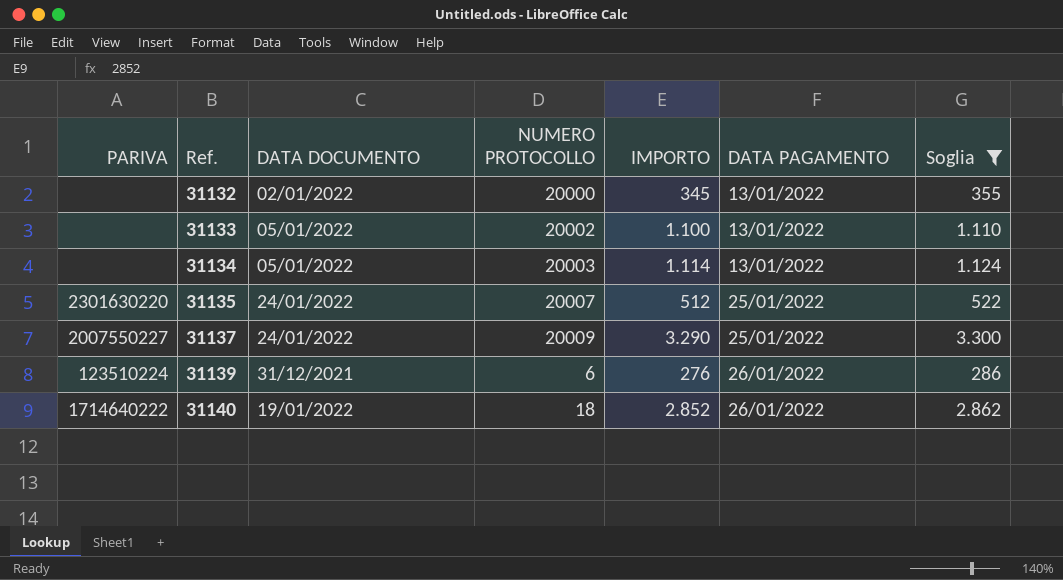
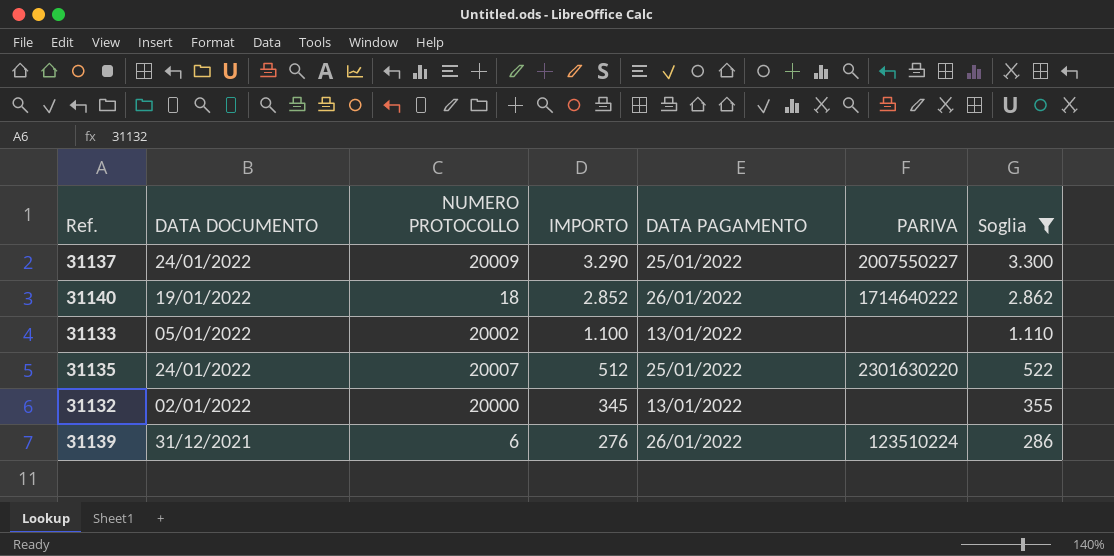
row order: Ref. ascending -> IMPORTO descending
column PARIVA | position: 1 -> 6
row 31134: none | 05/01/2022 | 20003 | 1.114 | 13/01/2022 | 1.124 -> none

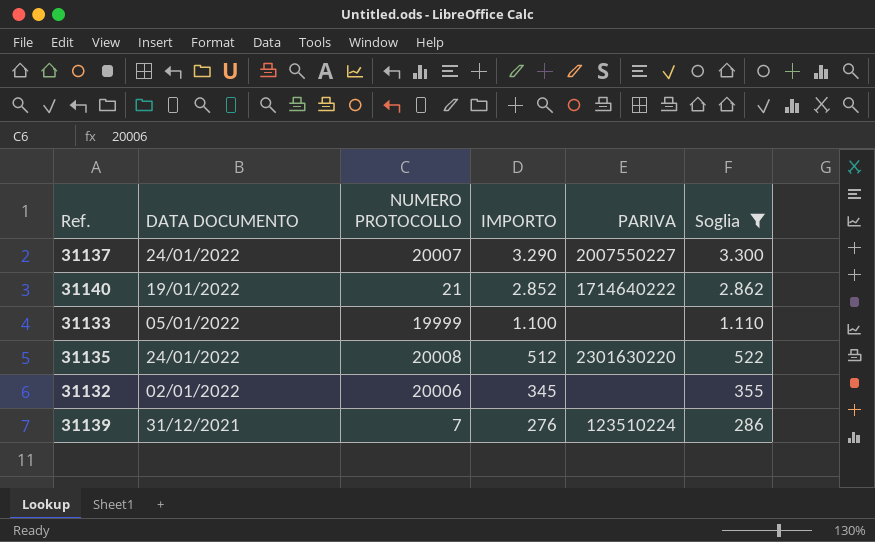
column DATA PAGAMENTO | position: 5 -> none
31137 | NUMERO PROTOCOLLO: 20009 -> 20007
31140 | NUMERO PROTOCOLLO: 18 -> 21
31133 | NUMERO PROTOCOLLO: 20002 -> 19999
31135 | NUMERO PROTOCOLLO: 20007 -> 20008
31132 | NUMERO PROTOCOLLO: 20000 -> 20006
31139 | NUMERO PROTOCOLLO: 6 -> 7

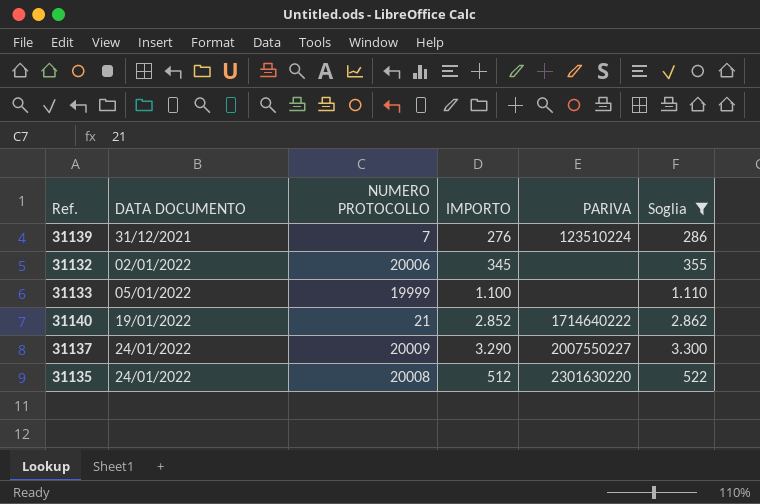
row order: IMPORTO descending -> DATA DOCUMENTO ascending
31137 | NUMERO PROTOCOLLO: 20007 -> 20009

